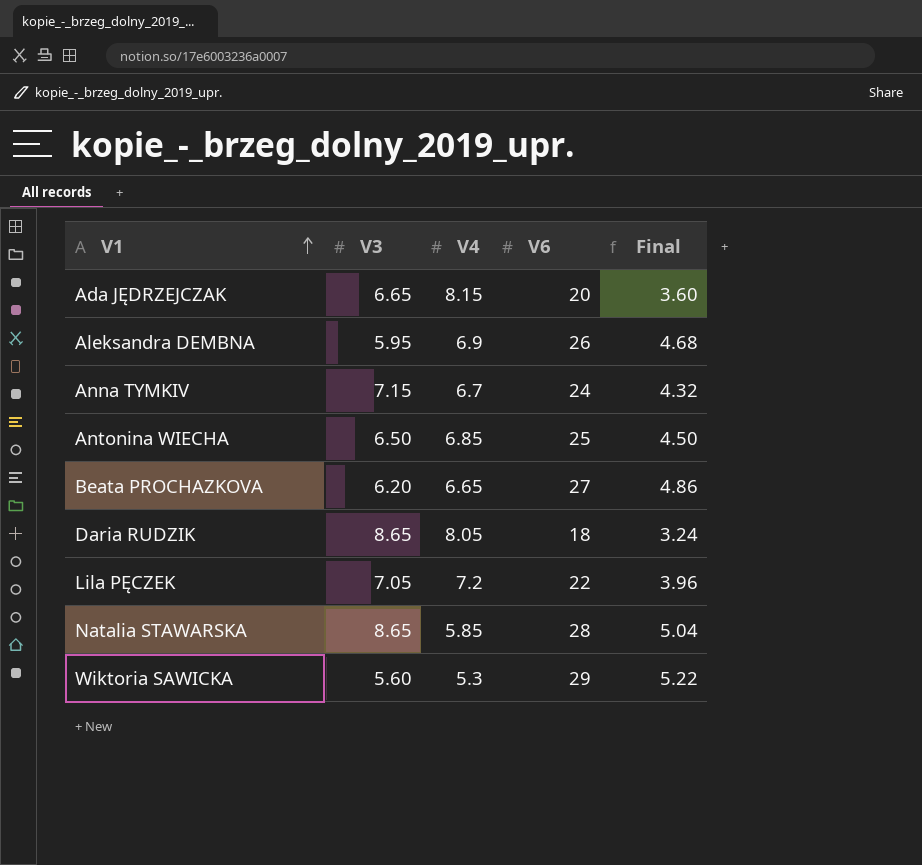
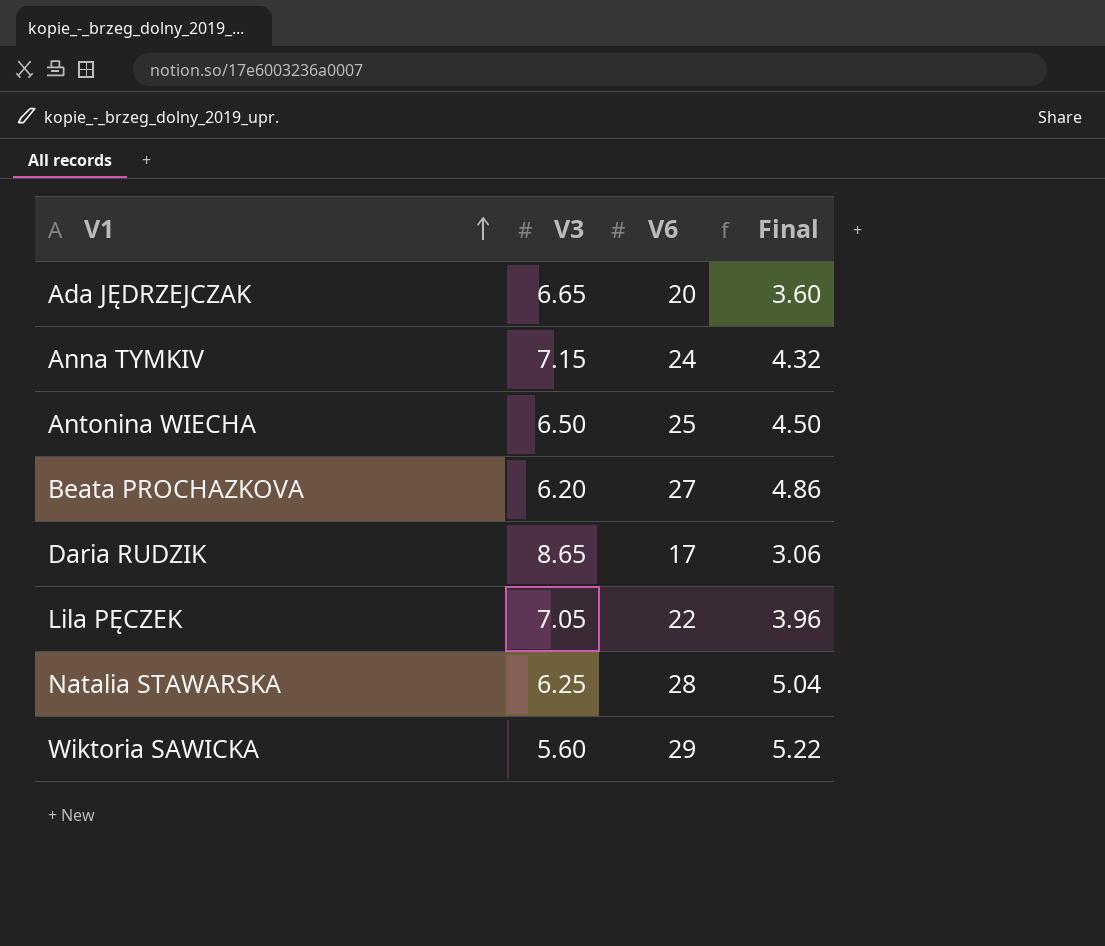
column V4 | position: 3 -> none
row Aleksandra DEMBNA: 5.95 | 6.9 | 26 | 4.68 -> none
Daria RUDZIK | V6: 18 -> 17
Daria RUDZIK | Final: 3.24 -> 3.06
Natalia STAWARSKA | V3: 8.65 -> 6.25

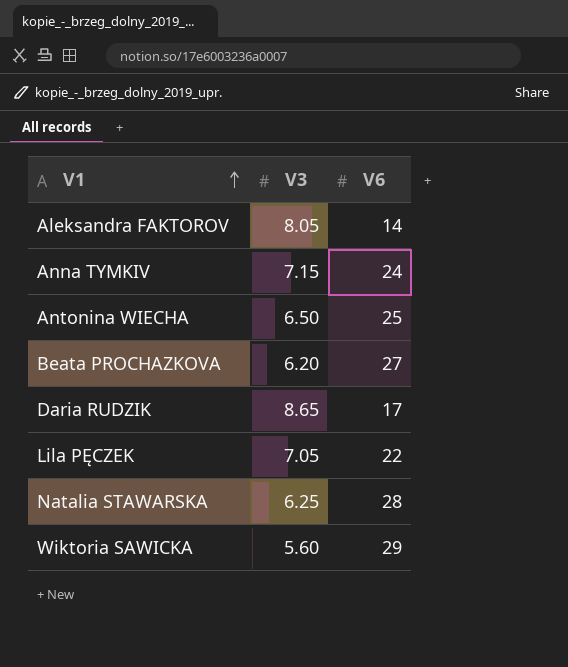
column Final | formula: [V6] * 0.18 -> none
row Ada JĘDRZEJCZAK: 6.65 | 20 | 3.60 -> none
row Aleksandra FAKTOROV: none -> 8.05 | 14

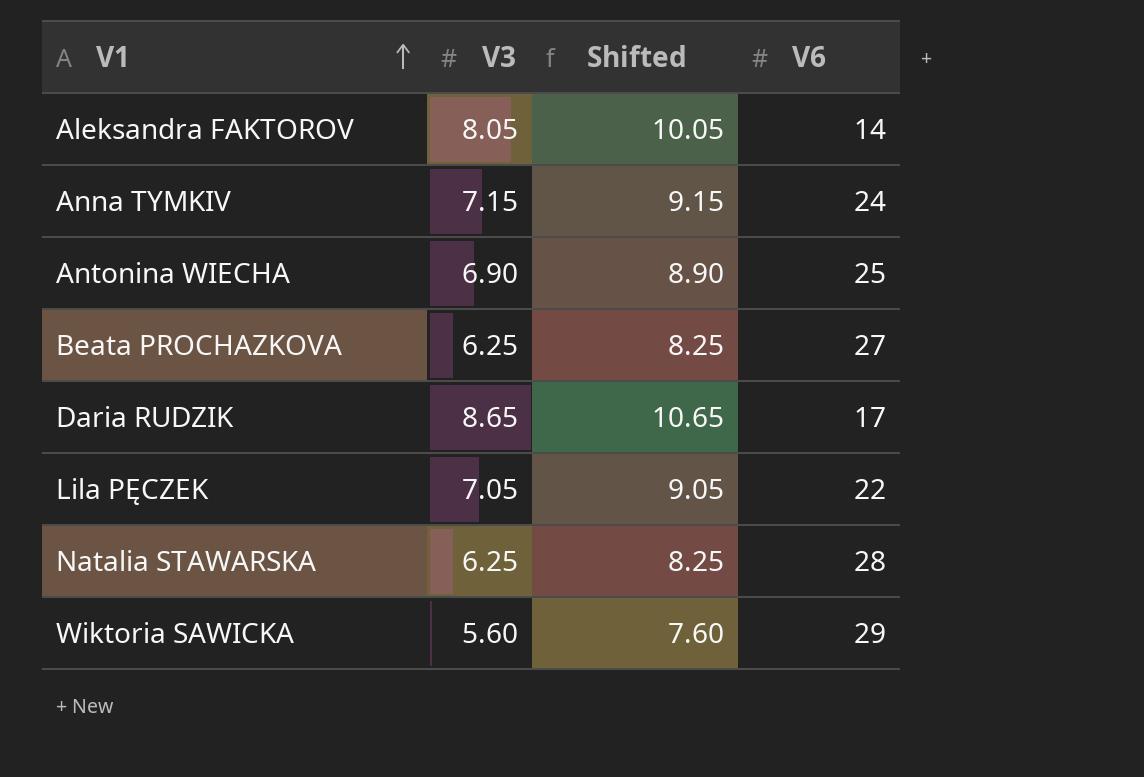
column Shifted | formula: none -> [V3] + 2
Antonina WIECHA | V3: 6.50 -> 6.90
Beata PROCHAZKOVA | V3: 6.20 -> 6.25

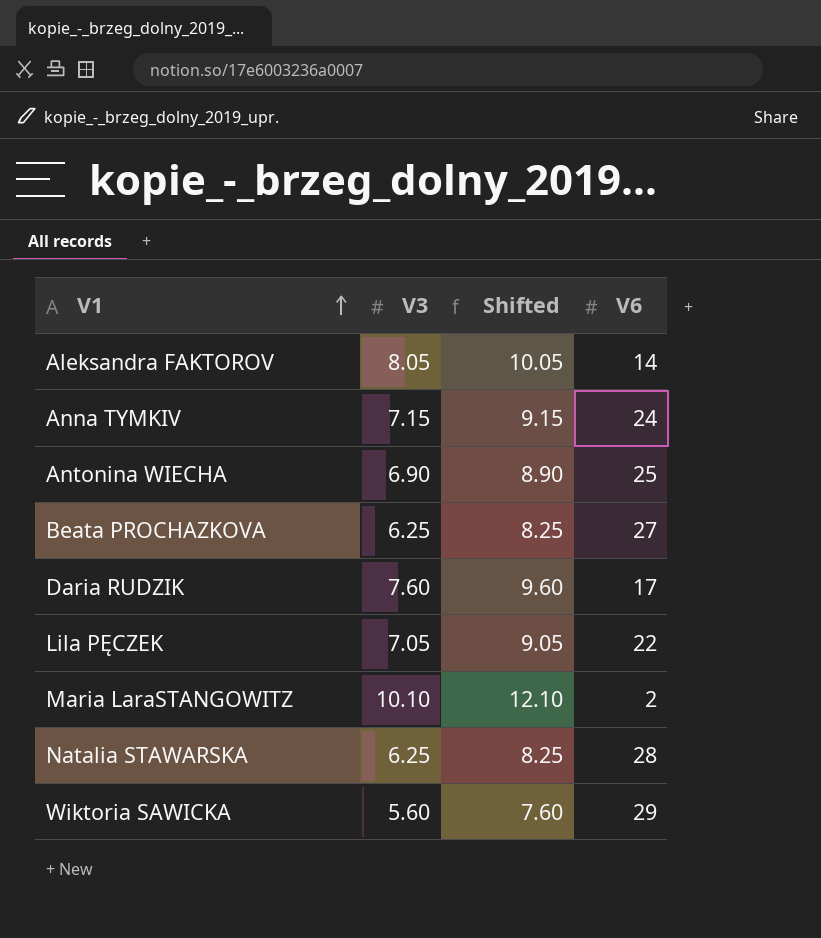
Daria RUDZIK | V3: 8.65 -> 7.60
Daria RUDZIK | Shifted: 10.65 -> 9.60
row Maria LaraSTANGOWITZ: none -> 10.10 | 12.10 | 2

